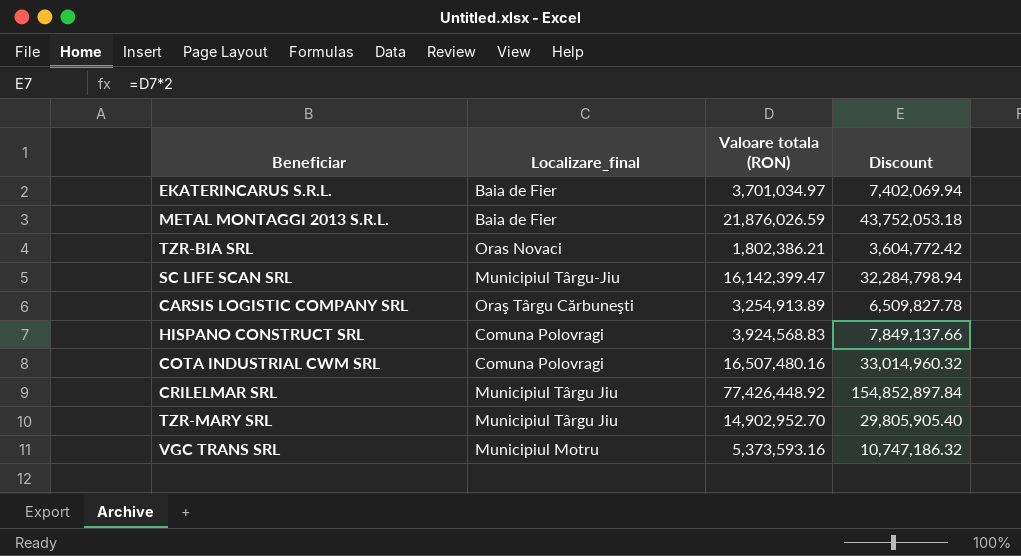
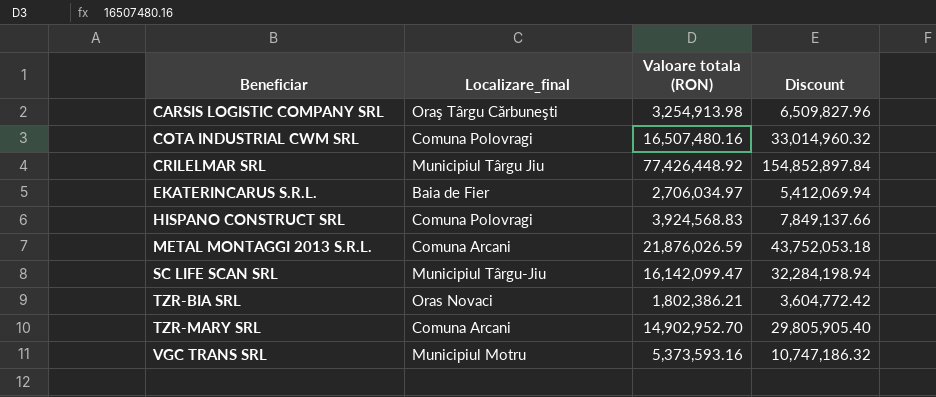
row order: none -> Beneficiar ascending
CARSIS LOGISTIC COMPANY SRL | Valoare totala (RON): 3,254,913.89 -> 3,254,913.98
CARSIS LOGISTIC COMPANY SRL | Discount: 6,509,827.78 -> 6,509,827.96
EKATERINCARUS S.R.L. | Valoare totala (RON): 3,701,034.97 -> 2,706,034.97
EKATERINCARUS S.R.L. | Discount: 7,402,069.94 -> 5,412,069.94
METAL MONTAGGI 2013 S.R.L. | Localizare_final: Baia de Fier -> Comuna Arcani
SC LIFE SCAN SRL | Valoare totala (RON): 16,142,399.47 -> 16,142,099.47
SC LIFE SCAN SRL | Discount: 32,284,798.94 -> 32,284,198.94
TZR-MARY SRL | Localizare_final: Municipiul Târgu Jiu -> Comuna Arcani

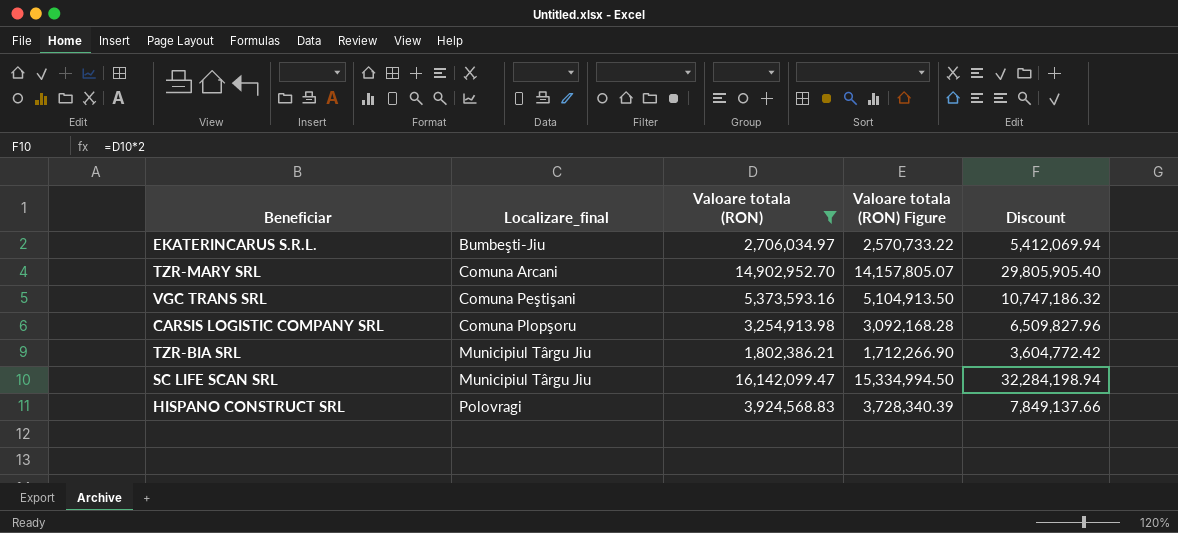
filter: none -> Valoare totala (RON) <= 16,142,099.47
row order: Beneficiar ascending -> Localizare_final ascending
column Valoare totala (RON) Figure | formula: none -> [Valoare totala (RON)] * 0.95
EKATERINCARUS S.R.L. | Localizare_final: Baia de Fier -> Bumbeşti-Jiu
VGC TRANS SRL | Localizare_final: Municipiul Motru -> Comuna Peştişani
CARSIS LOGISTIC COMPANY SRL | Localizare_final: Oraş Târgu Cărbuneşti -> Comuna Plopşoru
TZR-BIA SRL | Localizare_final: Oras Novaci -> Municipiul Târgu Jiu
SC LIFE SCAN SRL | Localizare_final: Municipiul Târgu-Jiu -> Municipiul Târgu Jiu
HISPANO CONSTRUCT SRL | Localizare_final: Comuna Polovragi -> Polovragi

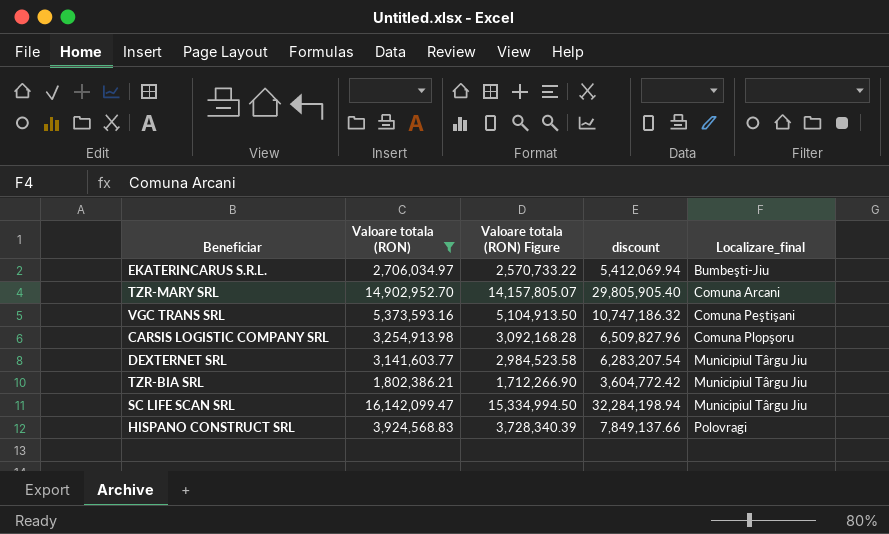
column name: Discount -> discount
column Localizare_final | position: 2 -> 5
row DEXTERNET SRL: none -> 3,141,603.77 | 2,984,523.58 | 6,283,207.54 | Municipiul Târgu Jiu

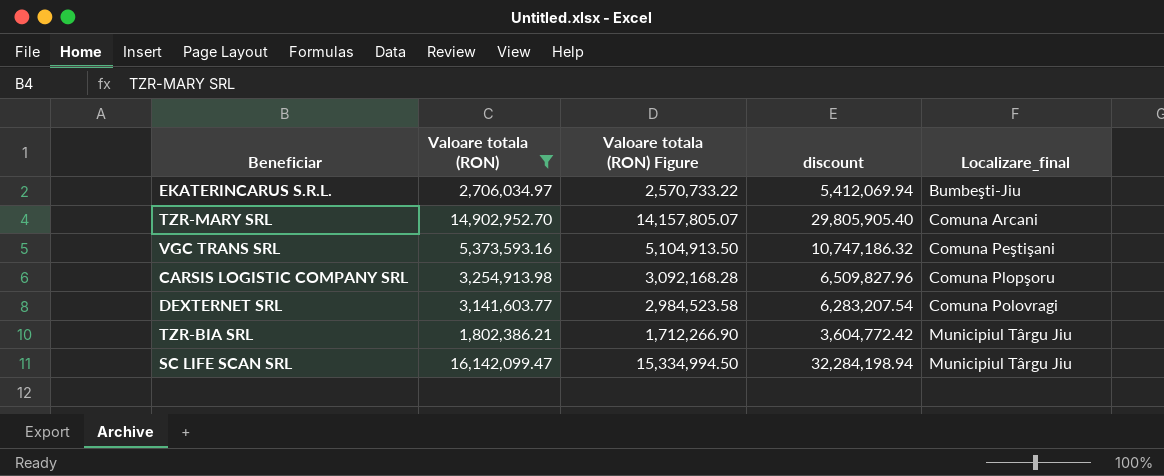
row HISPANO CONSTRUCT SRL: 3,924,568.83 | 3,728,340.39 | 7,849,137.66 | Polovragi -> none
DEXTERNET SRL | Localizare_final: Municipiul Târgu Jiu -> Comuna Polovragi

